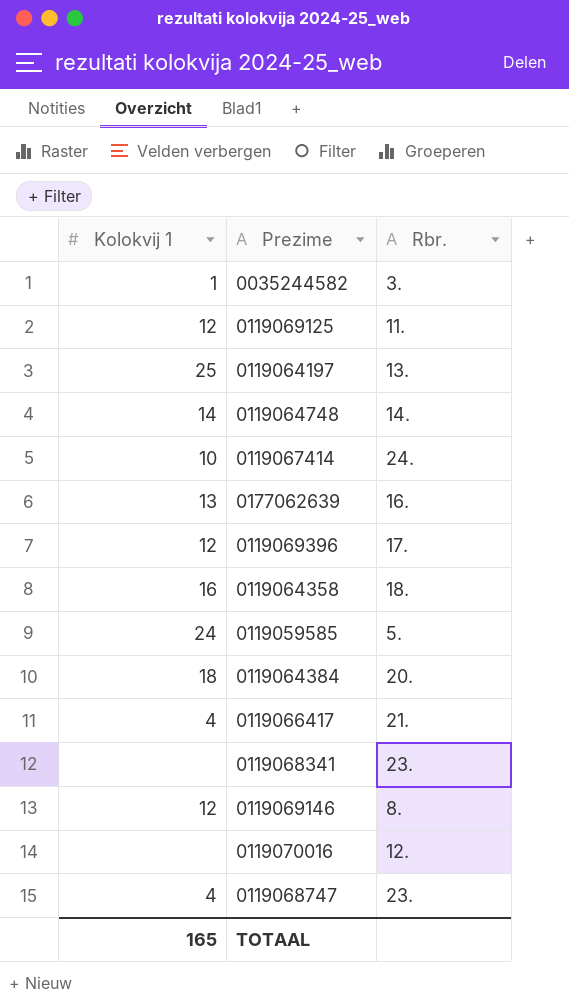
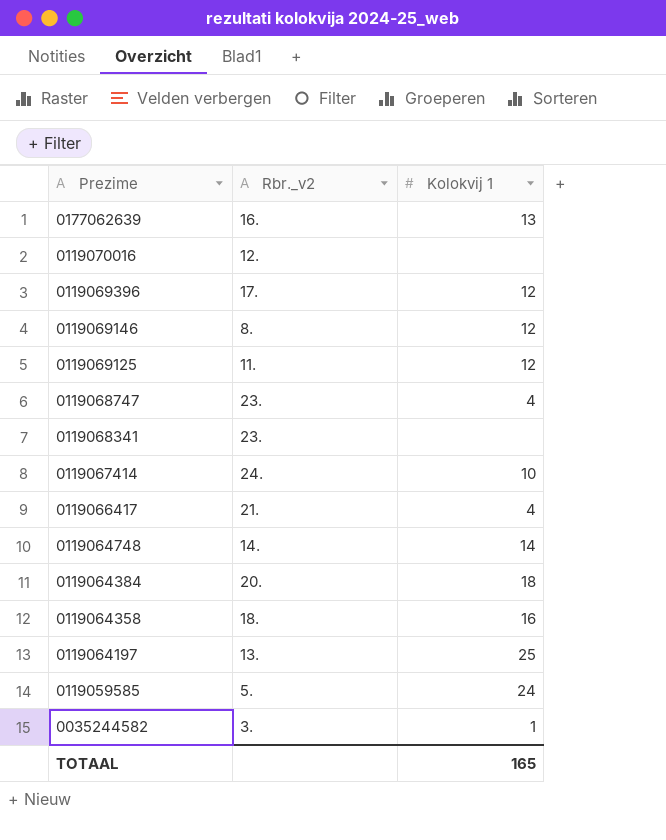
row order: none -> Prezime descending
column name: Rbr. -> Rbr._v2
column Kolokvij 1 | position: 1 -> 3

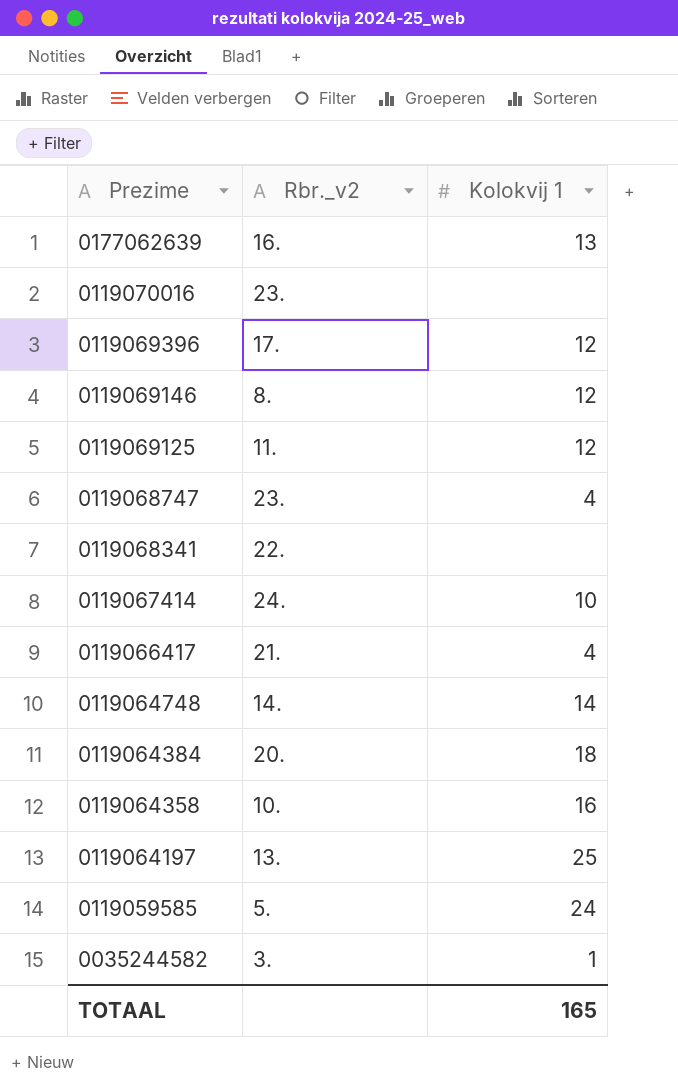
0119070016 | Rbr._v2: 12. -> 23.
0119068341 | Rbr._v2: 23. -> 22.
0119064358 | Rbr._v2: 18. -> 10.

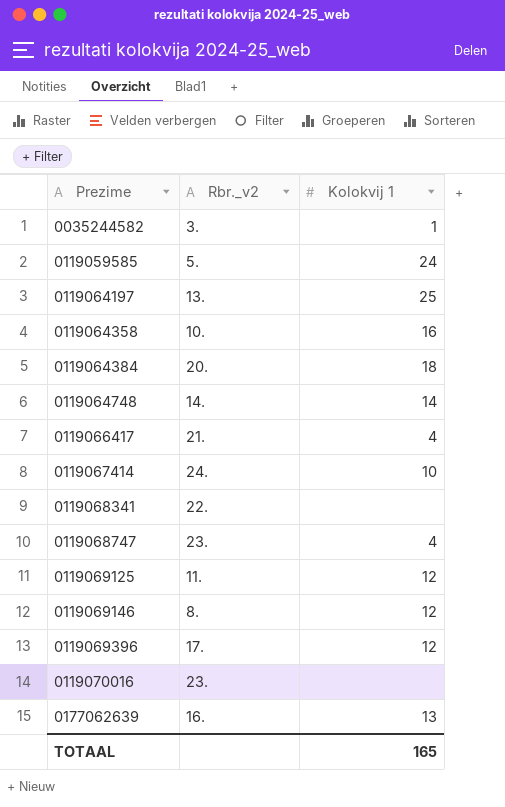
row order: Prezime descending -> Prezime ascending

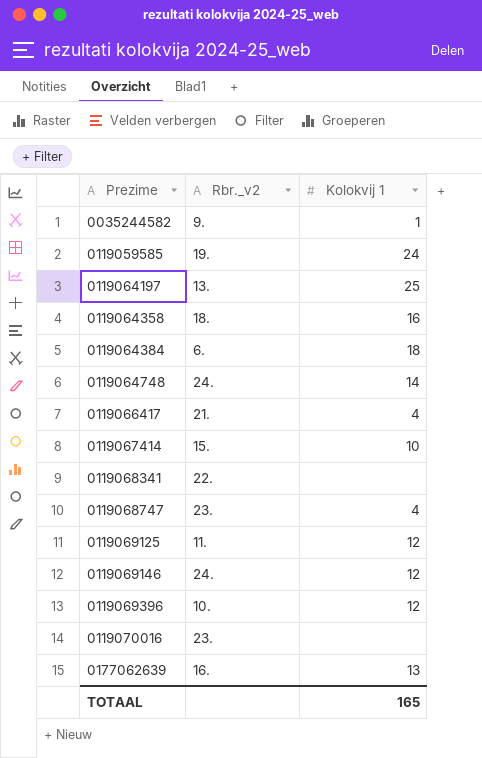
0035244582 | Rbr._v2: 3. -> 9.
0119059585 | Rbr._v2: 5. -> 19.
0119064358 | Rbr._v2: 10. -> 18.
0119064384 | Rbr._v2: 20. -> 6.
0119064748 | Rbr._v2: 14. -> 24.
0119067414 | Rbr._v2: 24. -> 15.
0119069146 | Rbr._v2: 8. -> 24.
0119069396 | Rbr._v2: 17. -> 10.

